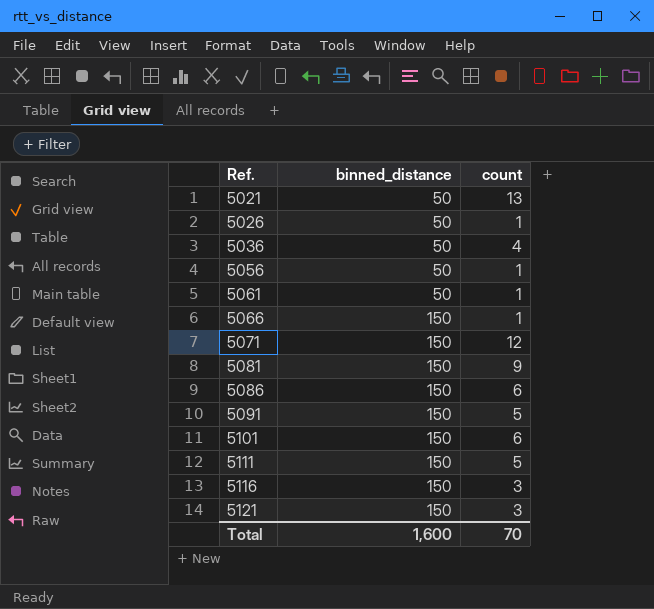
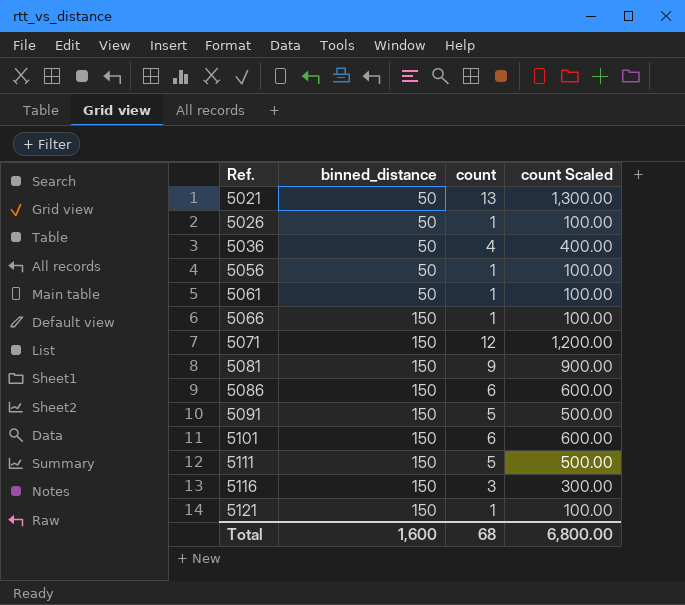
column count Scaled | formula: none -> [count] * 100
5121 | count: 3 -> 1
Total | count: 70 -> 68

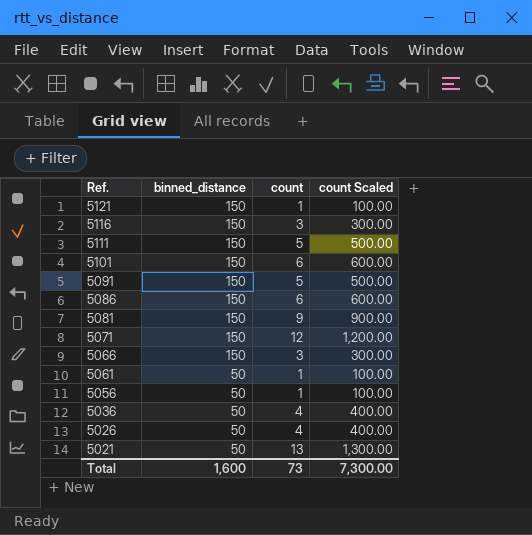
row order: Ref. ascending -> Ref. descending
5066 | count: 1 -> 3
5066 | count Scaled: 100.00 -> 300.00
5026 | count: 1 -> 4
5026 | count Scaled: 100.00 -> 400.00
Total | count: 68 -> 73
Total | count Scaled: 6,800.00 -> 7,300.00

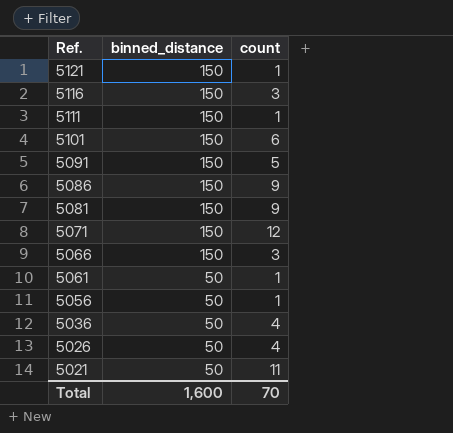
column count Scaled | formula: [count] * 100 -> none
5111 | count: 5 -> 1
5086 | count: 6 -> 9
5021 | count: 13 -> 11
Total | count: 73 -> 70

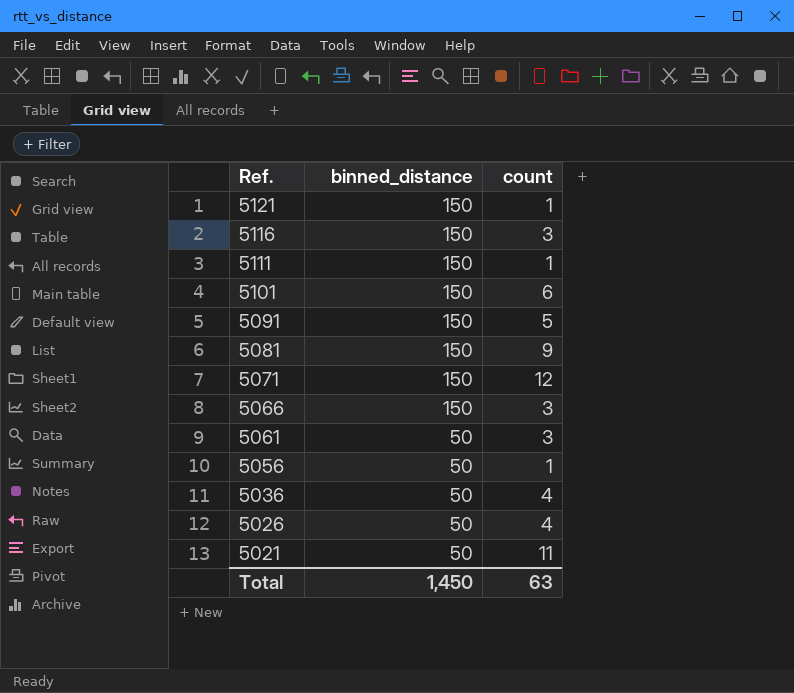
row 5086: 150 | 9 -> none
5061 | count: 1 -> 3
Total | binned_distance: 1,600 -> 1,450
Total | count: 70 -> 63

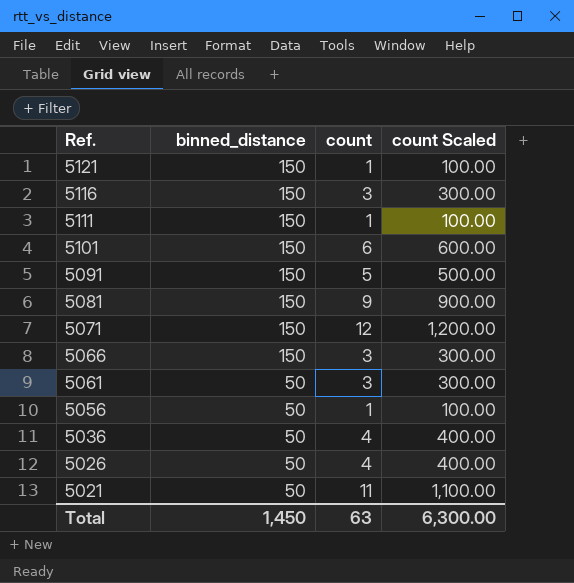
column count Scaled | formula: none -> [count] * 100

